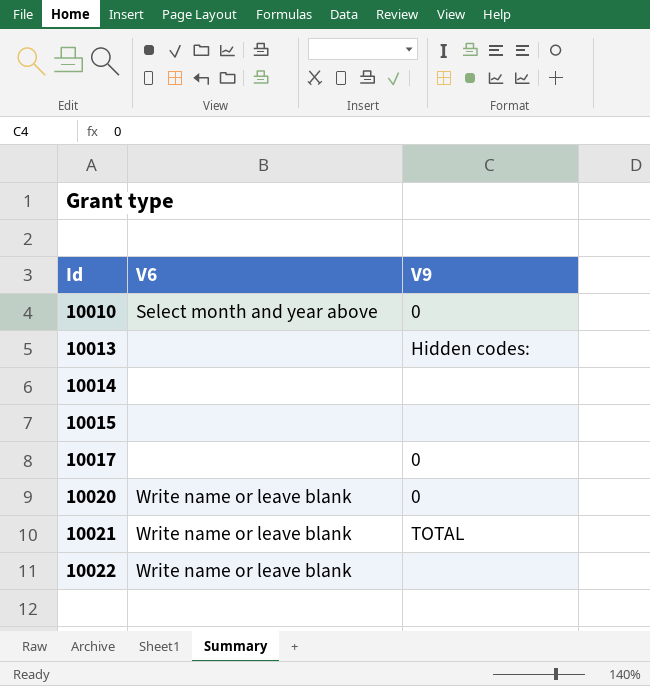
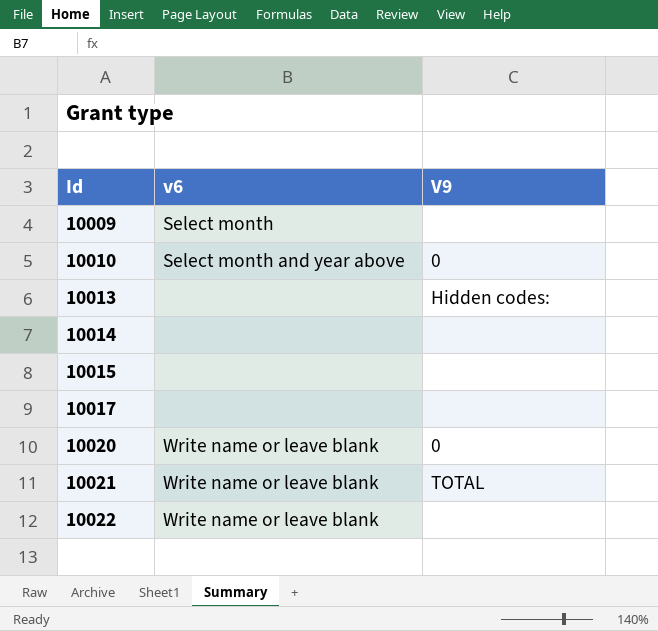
column name: V6 -> v6
row 10009: none -> Select month | none
10017 | V9: 0 -> none

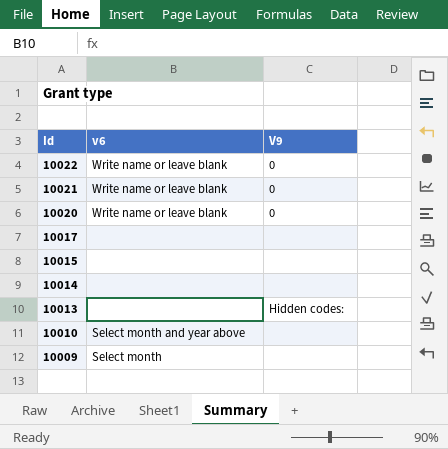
row order: Id ascending -> Id descending
10022 | V9: none -> 0
10021 | V9: TOTAL -> 0
10010 | V9: 0 -> none

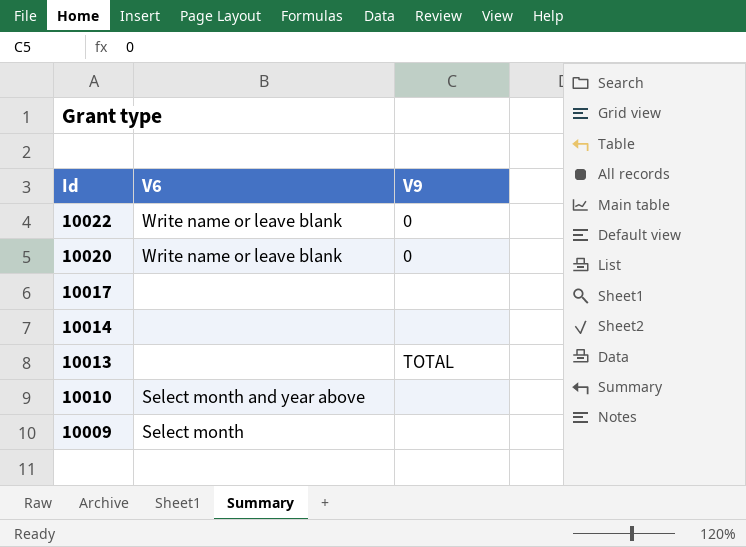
column name: v6 -> V6
row 10021: Write name or leave blank | 0 -> none
row 10015: none | none -> none
10013 | V9: Hidden codes: -> TOTAL

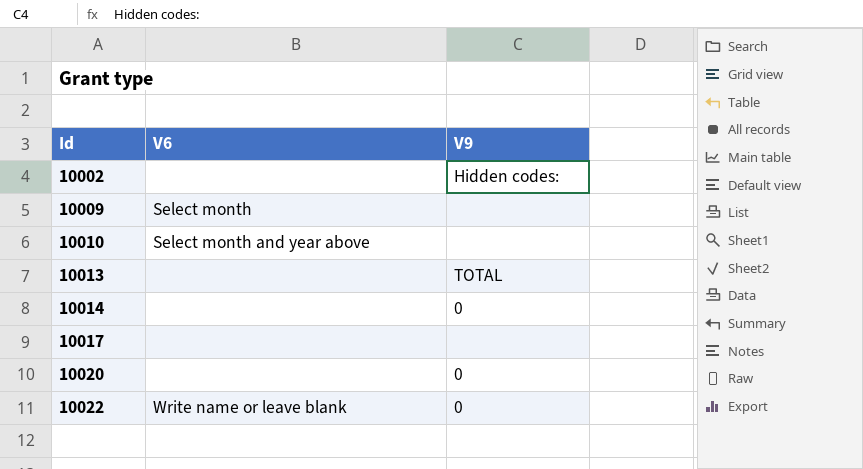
row order: Id descending -> Id ascending
row 10002: none -> none | Hidden codes:
10014 | V9: none -> 0
10020 | V6: Write name or leave blank -> none

